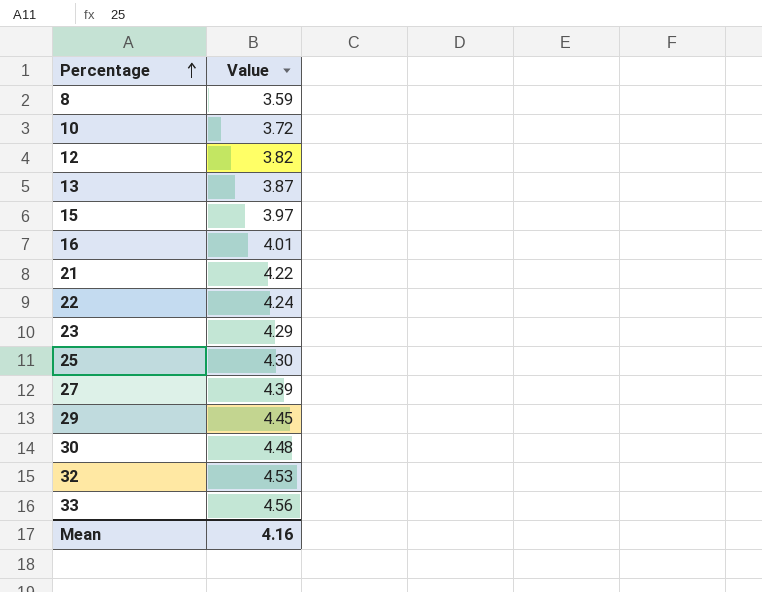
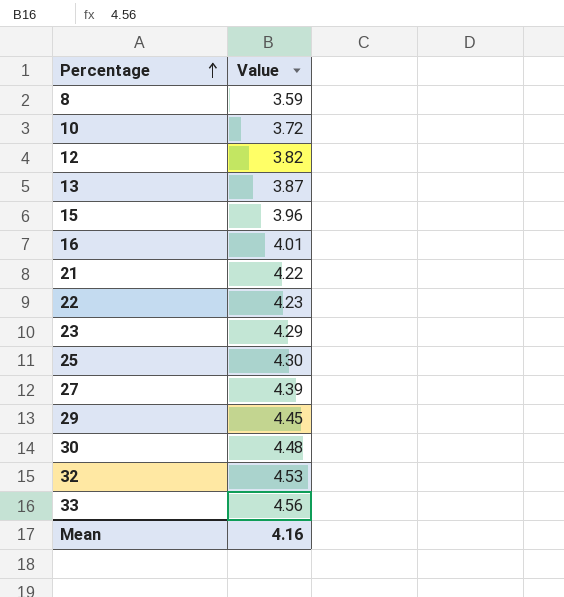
15 | Value: 3.97 -> 3.96
22 | Value: 4.24 -> 4.23

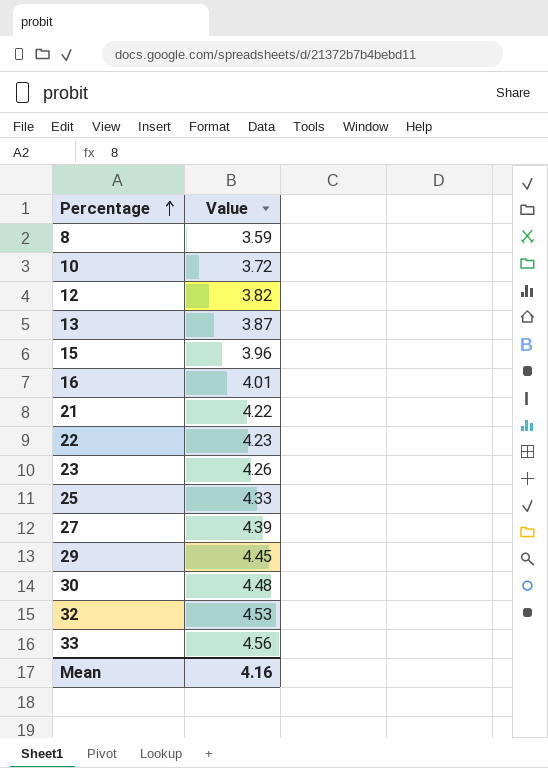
23 | Value: 4.29 -> 4.26
25 | Value: 4.30 -> 4.33

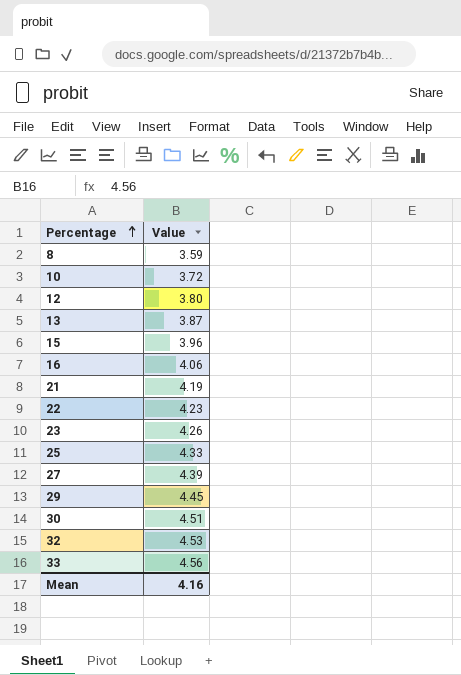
12 | Value: 3.82 -> 3.80
16 | Value: 4.01 -> 4.06
21 | Value: 4.22 -> 4.19
30 | Value: 4.48 -> 4.51

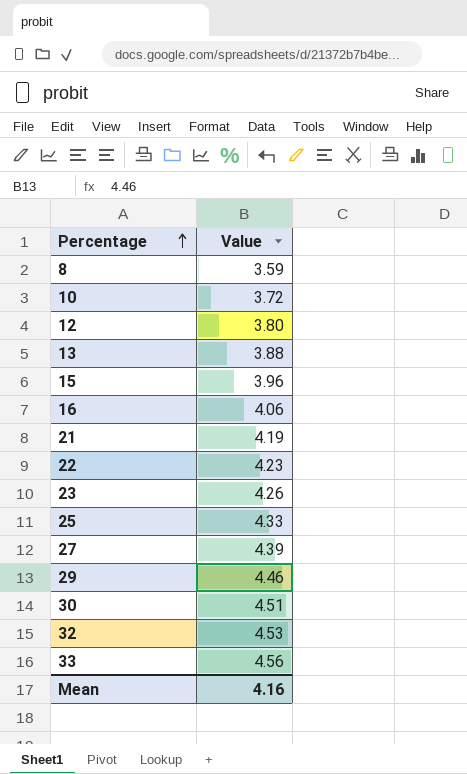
13 | Value: 3.87 -> 3.88
29 | Value: 4.45 -> 4.46

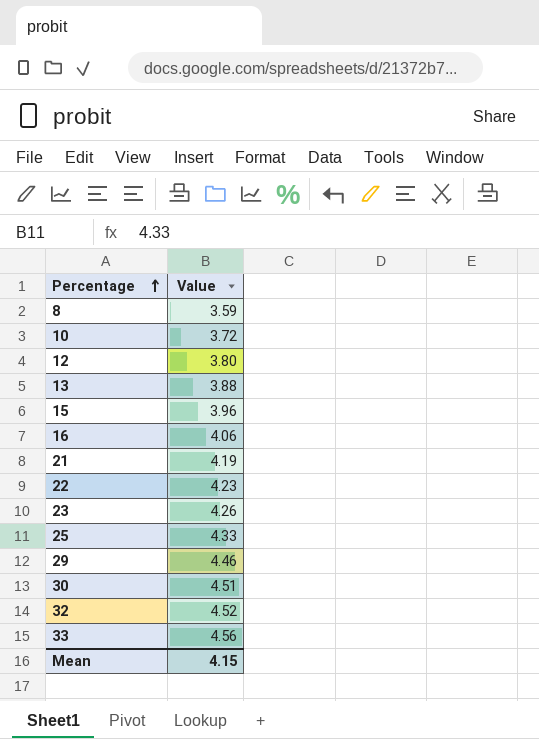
row 27: 4.39 -> none
32 | Value: 4.53 -> 4.52
Mean | Value: 4.16 -> 4.15

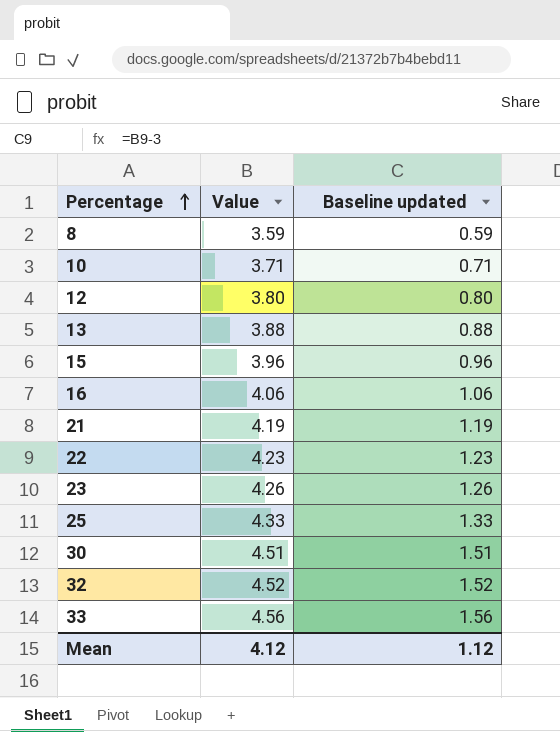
column Baseline updated | formula: none -> [Value] - 3
row 29: 4.46 -> none
10 | Value: 3.72 -> 3.71
Mean | Value: 4.15 -> 4.12

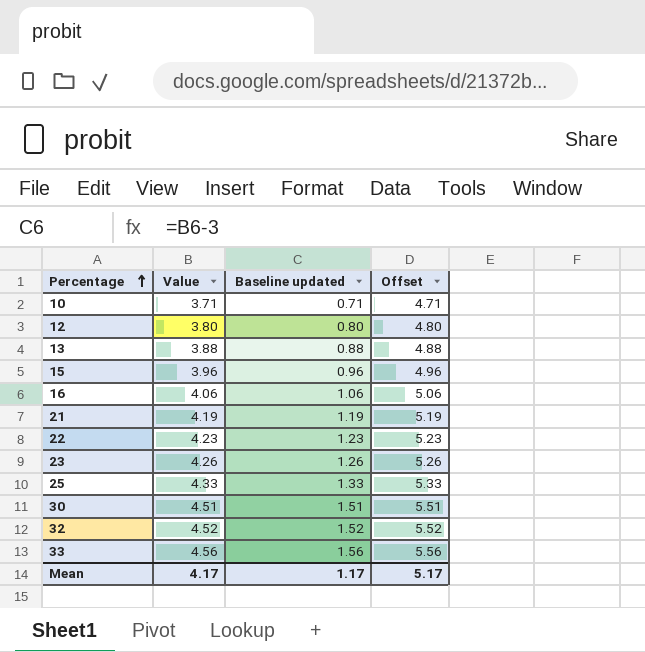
column Offset | formula: none -> [Value] + 1
row 8: 3.59 | 0.59 -> none
Mean | Value: 4.12 -> 4.17
Mean | Baseline updated: 1.12 -> 1.17

